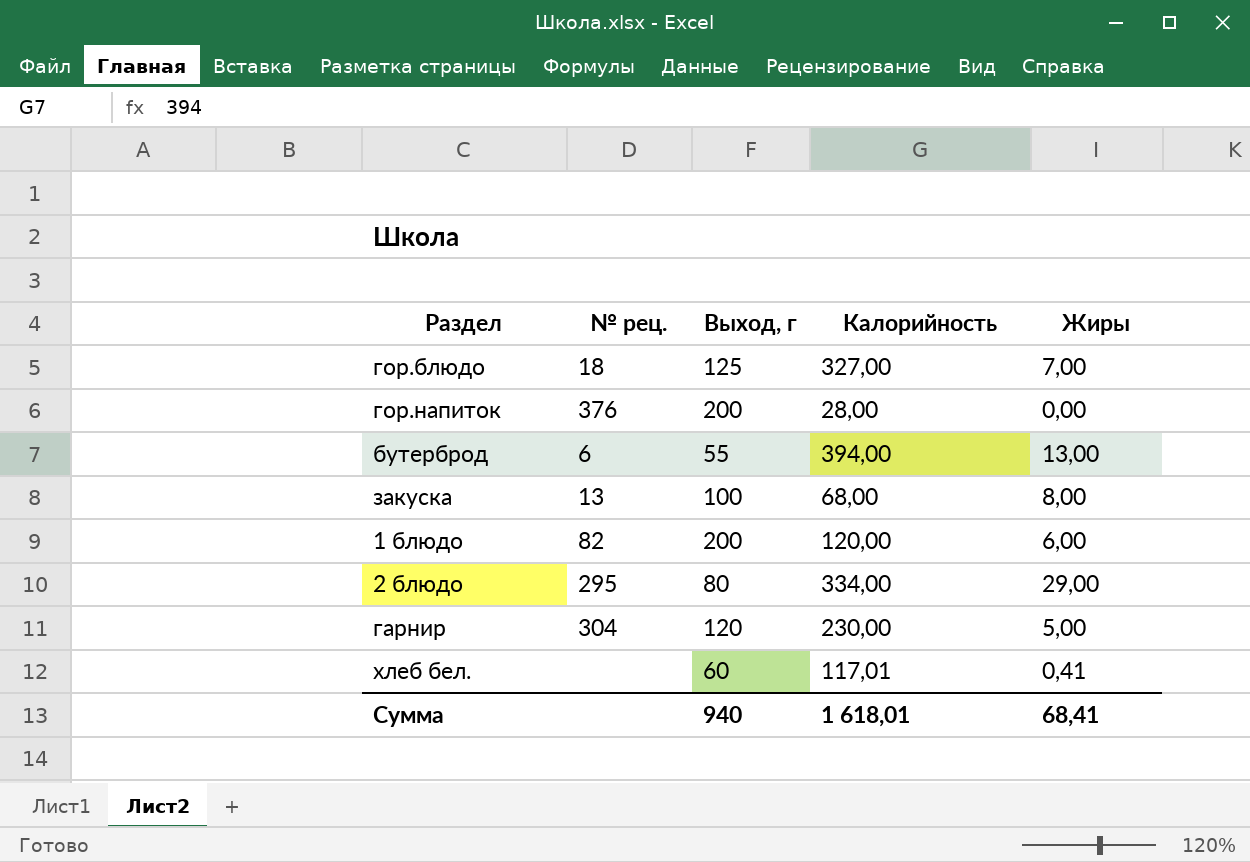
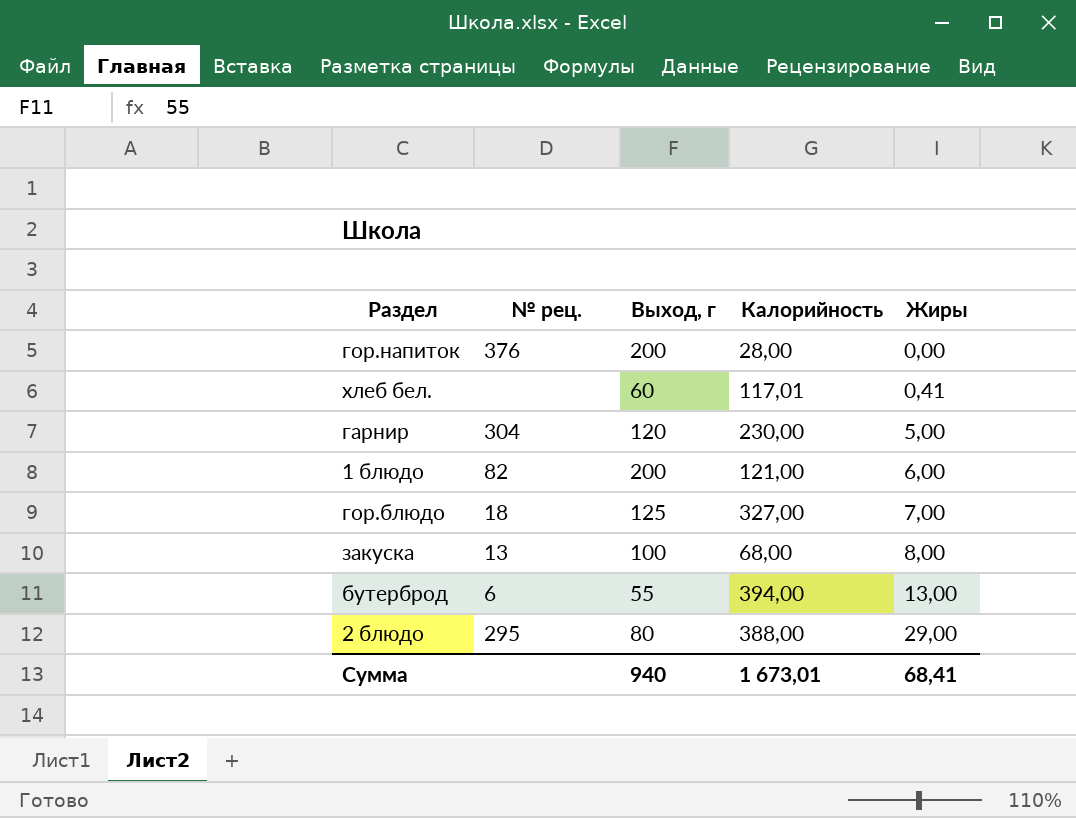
row order: none -> Жиры ascending
1 блюдо | Калорийность: 120,00 -> 121,00
2 блюдо | Калорийность: 334,00 -> 388,00
Сумма | Калорийность: 1 618,01 -> 1 673,01

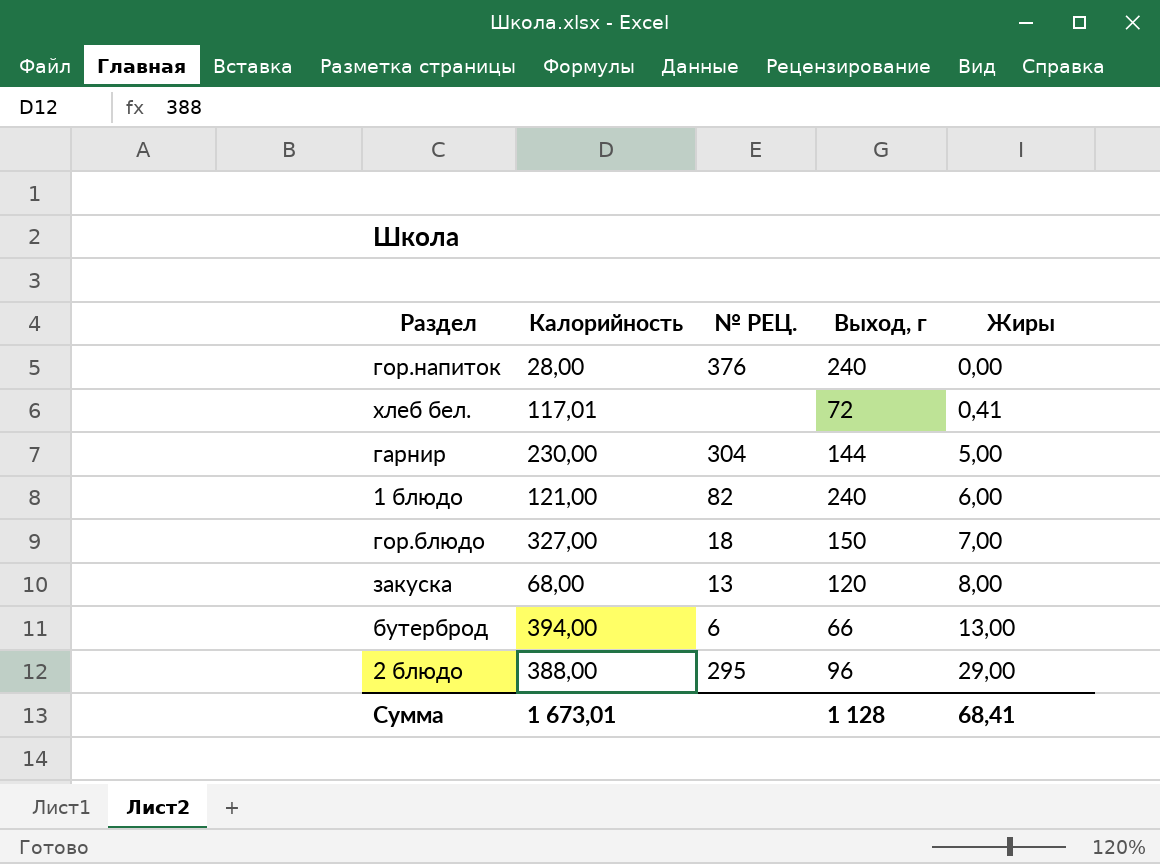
column Калорийность | position: 4 -> 2
column name: № рец. -> № РЕЦ.
гор.напиток | Выход, г: 200 -> 240
хлеб бел. | Выход, г: 60 -> 72
гарнир | Выход, г: 120 -> 144
1 блюдо | Выход, г: 200 -> 240
гор.блюдо | Выход, г: 125 -> 150
закуска | Выход, г: 100 -> 120
бутерброд | Выход, г: 55 -> 66
2 блюдо | Выход, г: 80 -> 96
Сумма | Выход, г: 940 -> 1 128

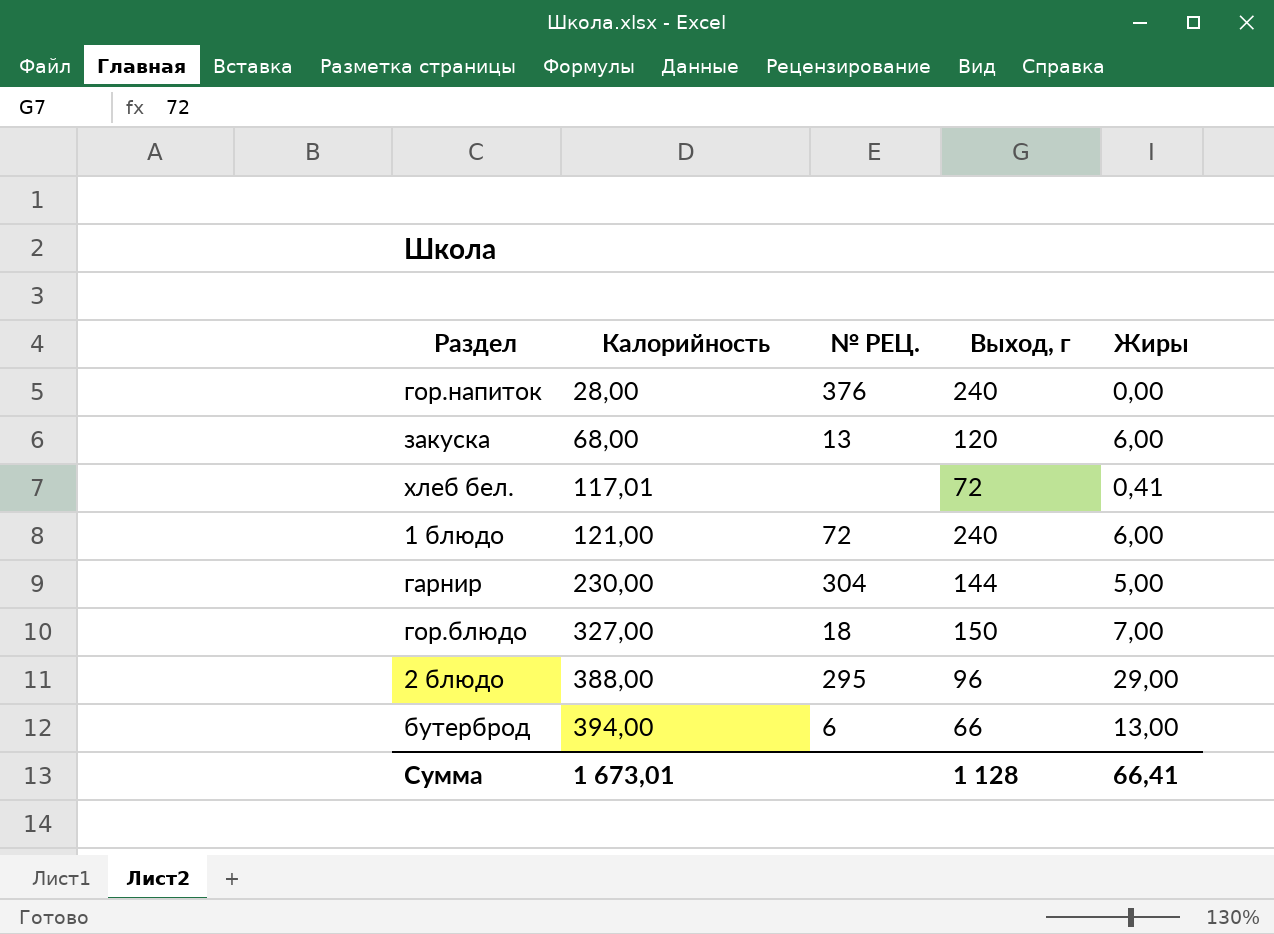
row order: Жиры ascending -> Калорийность ascending
закуска | Жиры: 8,00 -> 6,00
1 блюдо | № РЕЦ.: 82 -> 72
Сумма | Жиры: 68,41 -> 66,41

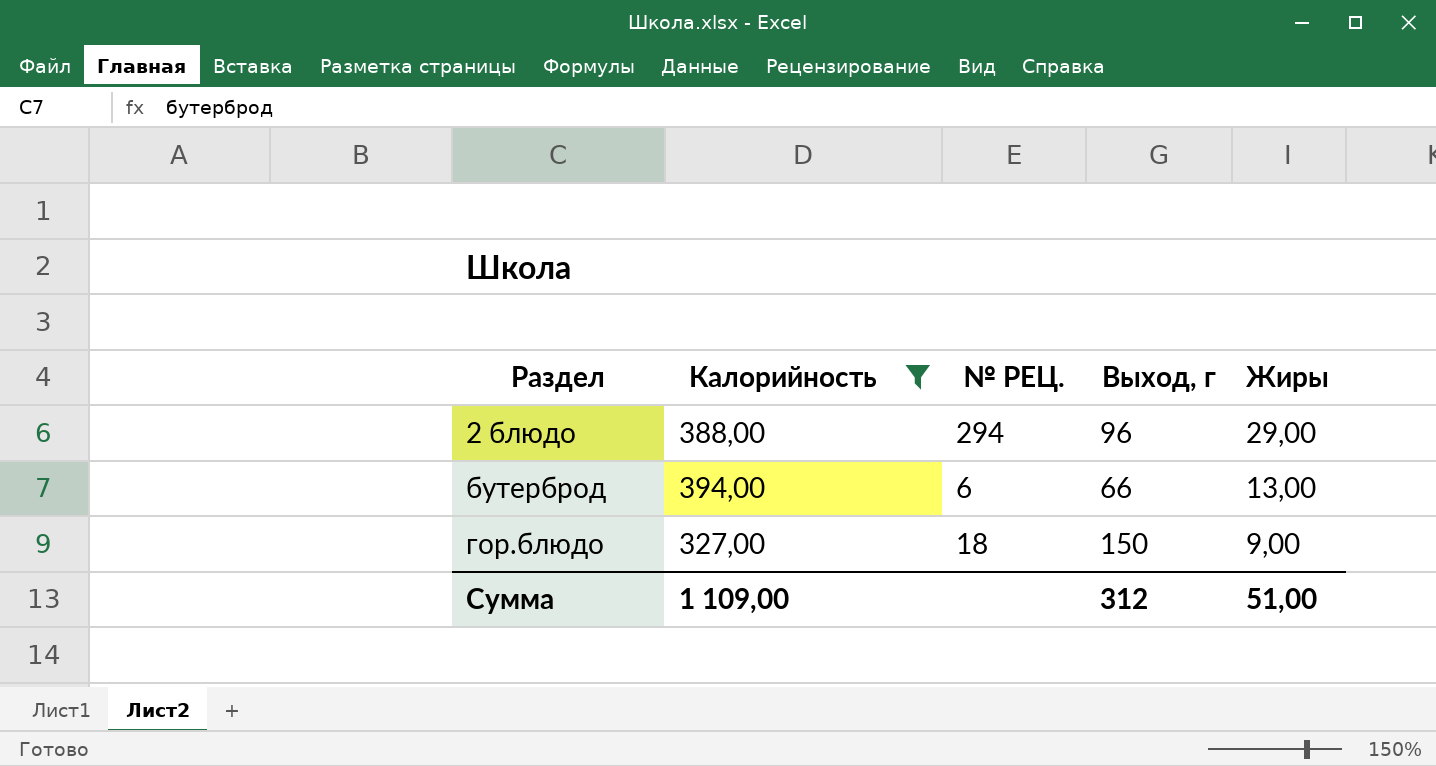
filter: none -> Калорийность >= 327,00
row order: Калорийность ascending -> Раздел ascending
2 блюдо | № РЕЦ.: 295 -> 294
гор.блюдо | Жиры: 7,00 -> 9,00
Сумма | Калорийность: 1 673,01 -> 1 109,00
Сумма | Выход, г: 1 128 -> 312
Сумма | Жиры: 66,41 -> 51,00

